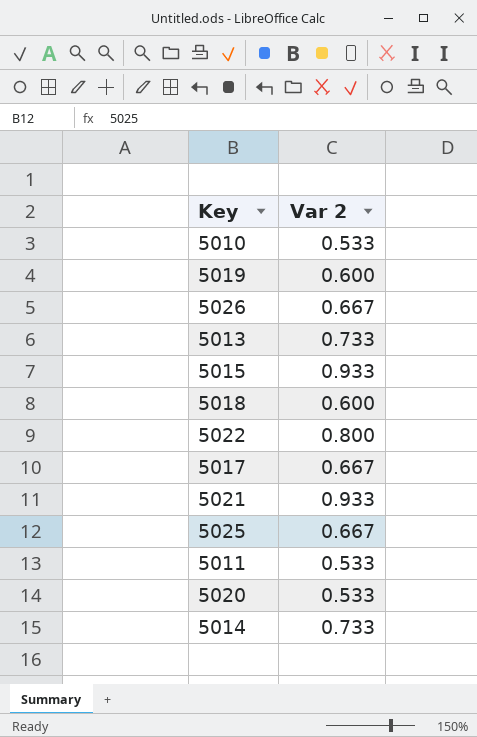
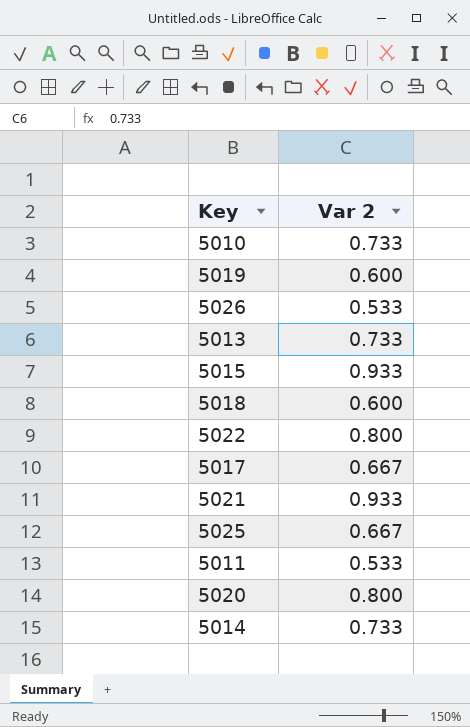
5010 | Var 2: 0.533 -> 0.733
5026 | Var 2: 0.667 -> 0.533
5020 | Var 2: 0.533 -> 0.800

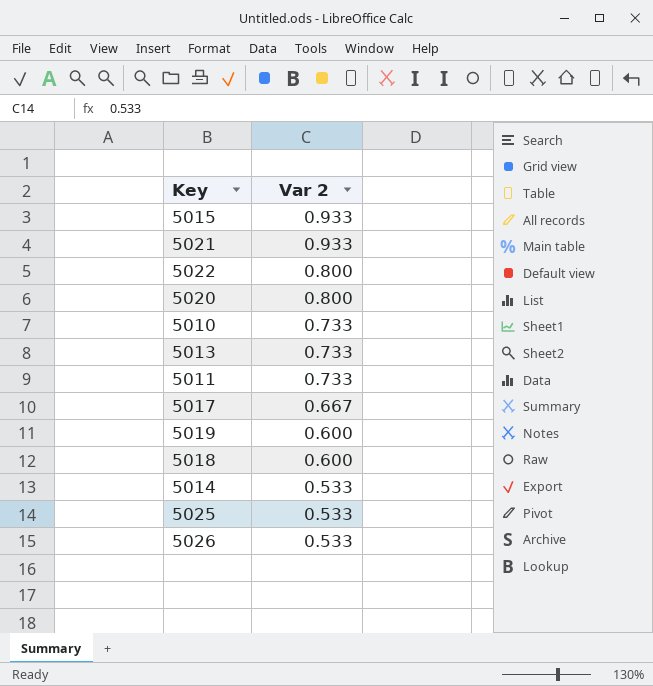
row order: none -> Var 2 descending
5011 | Var 2: 0.533 -> 0.733
5014 | Var 2: 0.733 -> 0.533
5025 | Var 2: 0.667 -> 0.533

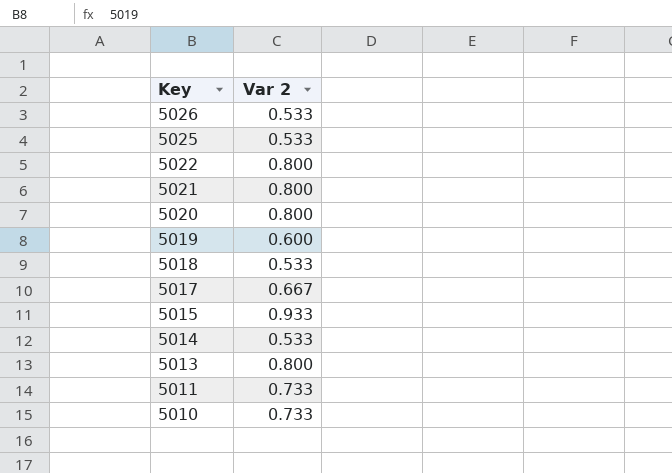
row order: Var 2 descending -> Key descending
5021 | Var 2: 0.933 -> 0.800
5018 | Var 2: 0.600 -> 0.533
5013 | Var 2: 0.733 -> 0.800

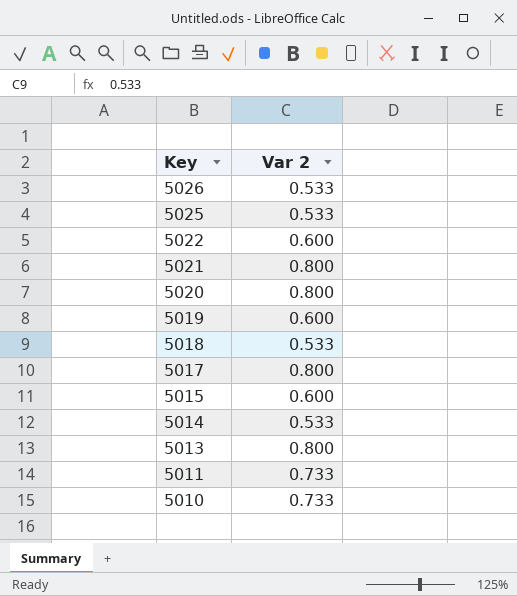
5022 | Var 2: 0.800 -> 0.600
5017 | Var 2: 0.667 -> 0.800
5015 | Var 2: 0.933 -> 0.600

